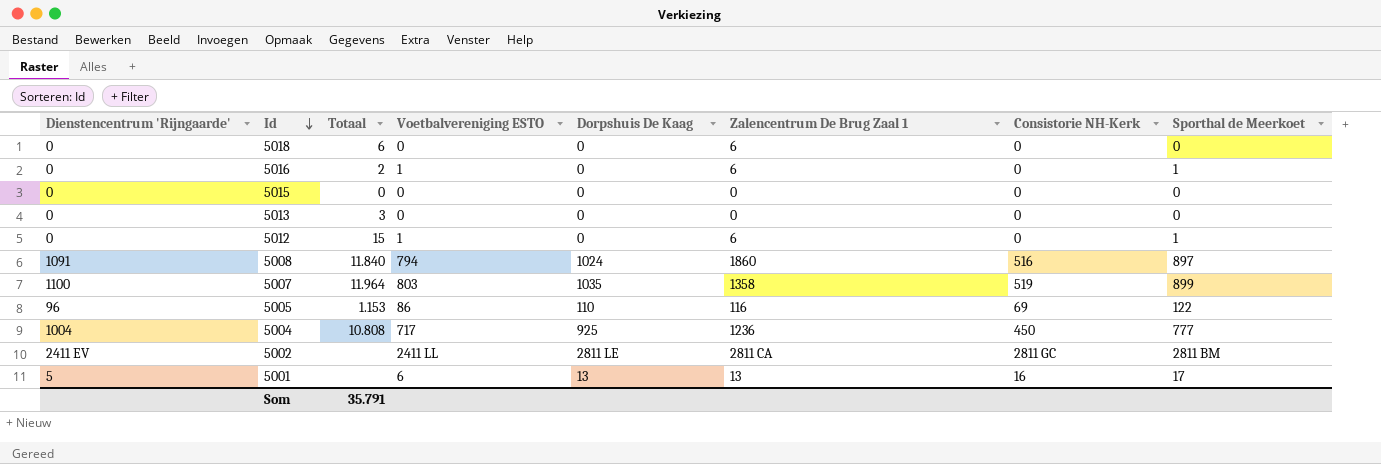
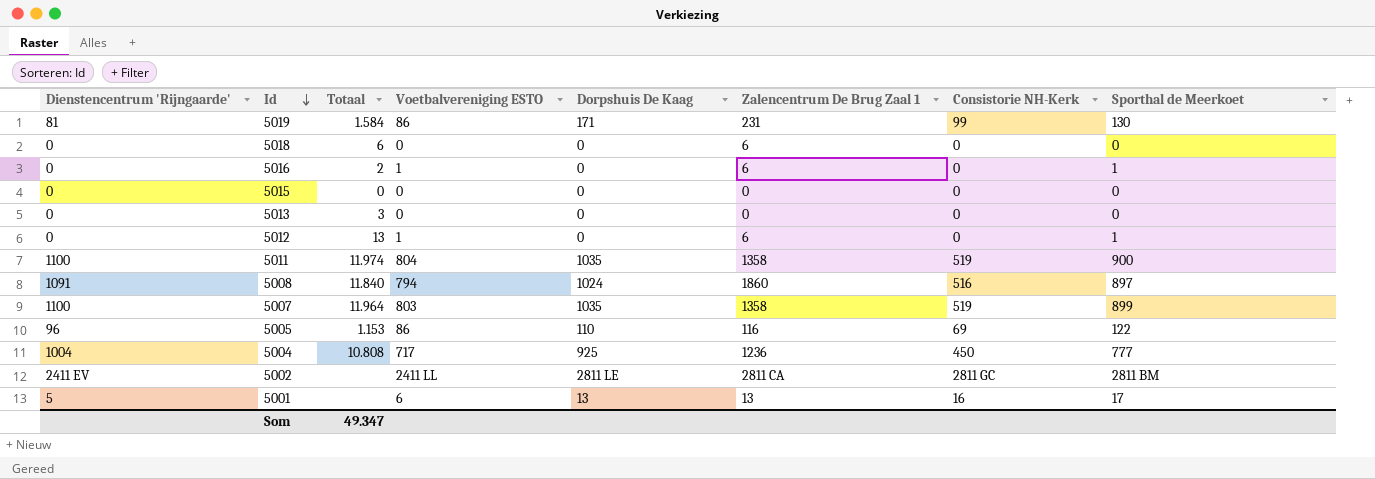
row 5019: none -> 81 | 1.584 | 86 | 171 | 231 | 99 | 130
5012 | Totaal: 15 -> 13
row 5011: none -> 1100 | 11.974 | 804 | 1035 | 1358 | 519 | 900
Som | Totaal: 35.791 -> 49.347

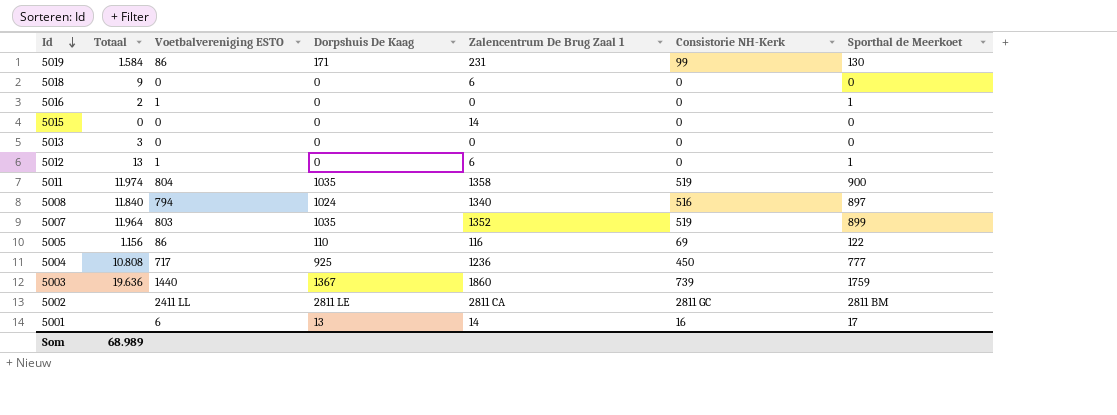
column Dienstencentrum 'Rijngaarde' | position: 1 -> none
5018 | Totaal: 6 -> 9
5016 | Zalencentrum De Brug Zaal 1: 6 -> 0
5015 | Zalencentrum De Brug Zaal 1: 0 -> 14
5008 | Zalencentrum De Brug Zaal 1: 1860 -> 1340
5007 | Zalencentrum De Brug Zaal 1: 1358 -> 1352
5005 | Totaal: 1.153 -> 1.156
row 5003: none -> 19.636 | 1440 | 1367 | 1860 | 739 | 1759
5001 | Zalencentrum De Brug Zaal 1: 13 -> 14
Som | Totaal: 49.347 -> 68.989

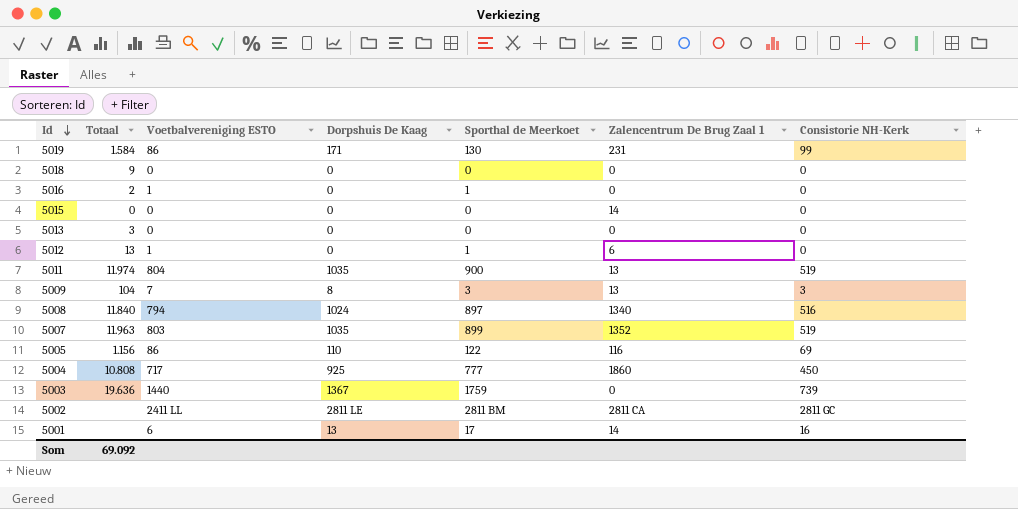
column Sporthal de Meerkoet | position: 7 -> 5
5018 | Zalencentrum De Brug Zaal 1: 6 -> 0
5011 | Zalencentrum De Brug Zaal 1: 1358 -> 13
row 5009: none -> 104 | 7 | 8 | 3 | 13 | 3
5007 | Totaal: 11.964 -> 11.963
5004 | Zalencentrum De Brug Zaal 1: 1236 -> 1860
5003 | Zalencentrum De Brug Zaal 1: 1860 -> 0
Som | Totaal: 68.989 -> 69.092

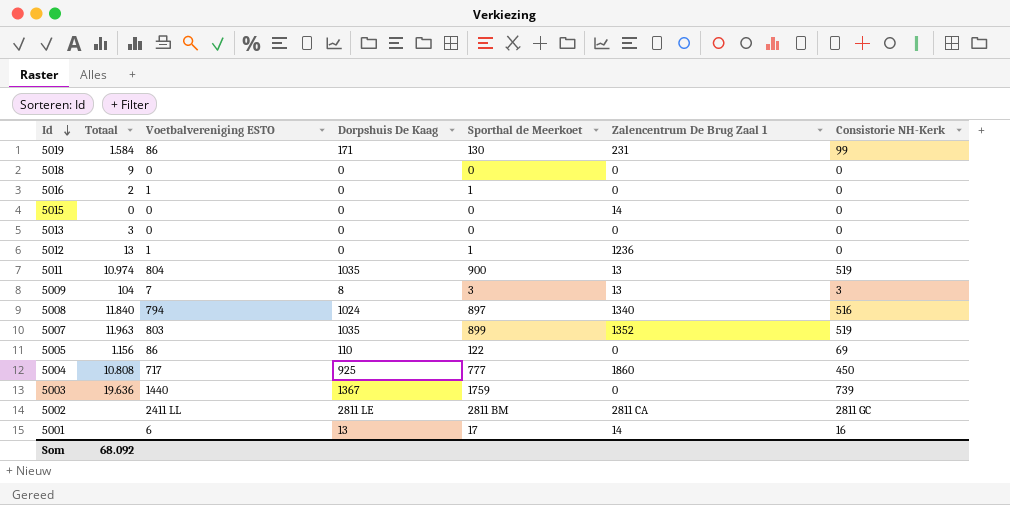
5012 | Zalencentrum De Brug Zaal 1: 6 -> 1236
5011 | Totaal: 11.974 -> 10.974
5005 | Zalencentrum De Brug Zaal 1: 116 -> 0
Som | Totaal: 69.092 -> 68.092

